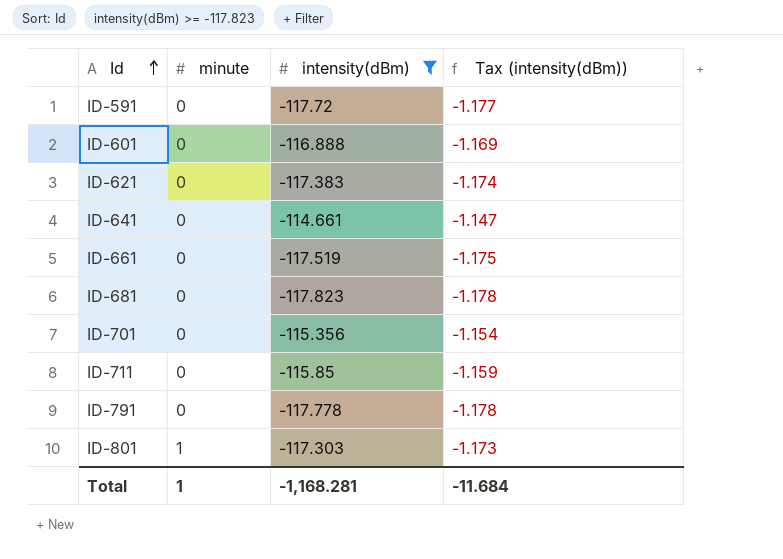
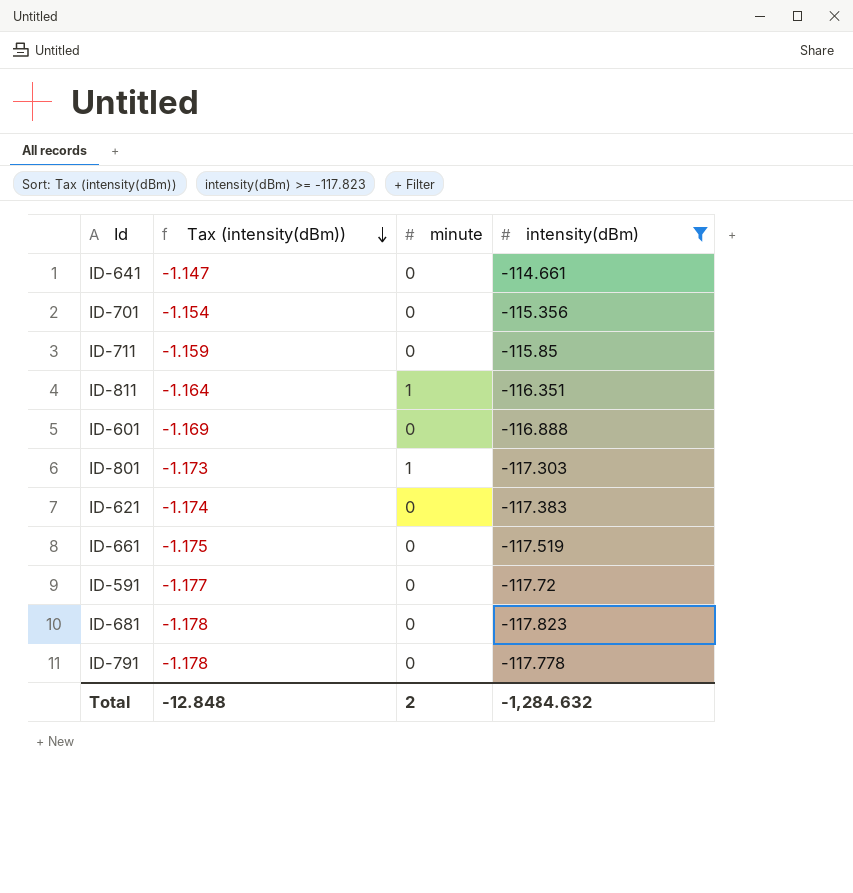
row order: Id ascending -> Tax (intensity(dBm)) descending
column Tax (intensity(dBm)) | position: 4 -> 2
row ID-811: none -> -1.164 | 1 | -116.351
Total | Tax (intensity(dBm)): -11.684 -> -12.848
Total | minute: 1 -> 2
Total | intensity(dBm): -1,168.281 -> -1,284.632

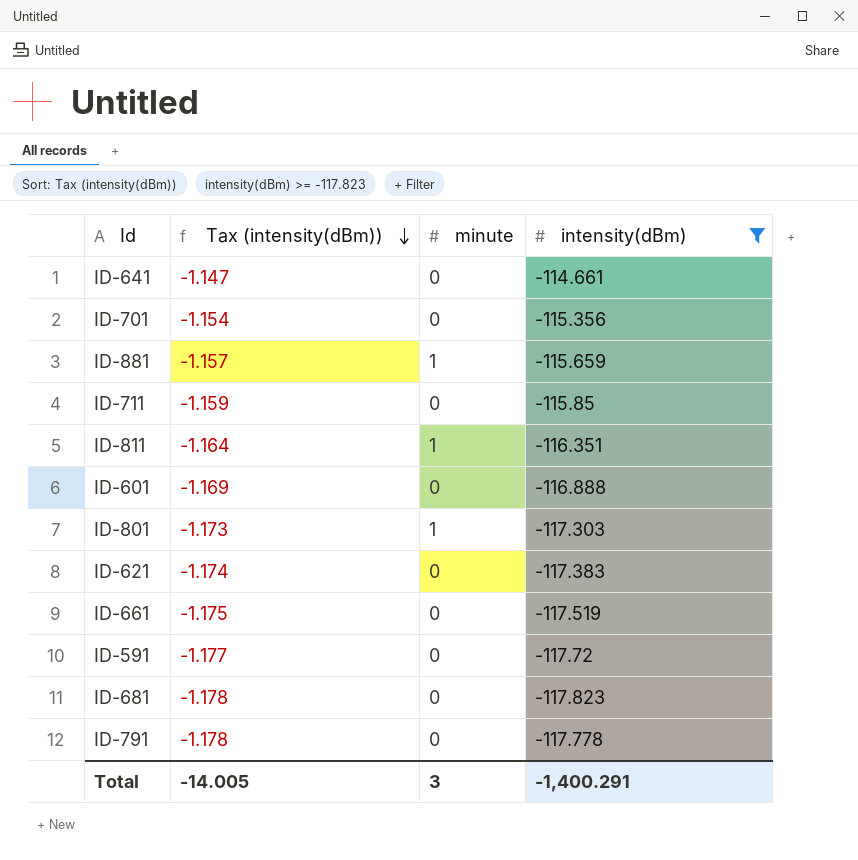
row ID-881: none -> -1.157 | 1 | -115.659
Total | Tax (intensity(dBm)): -12.848 -> -14.005
Total | minute: 2 -> 3
Total | intensity(dBm): -1,284.632 -> -1,400.291

